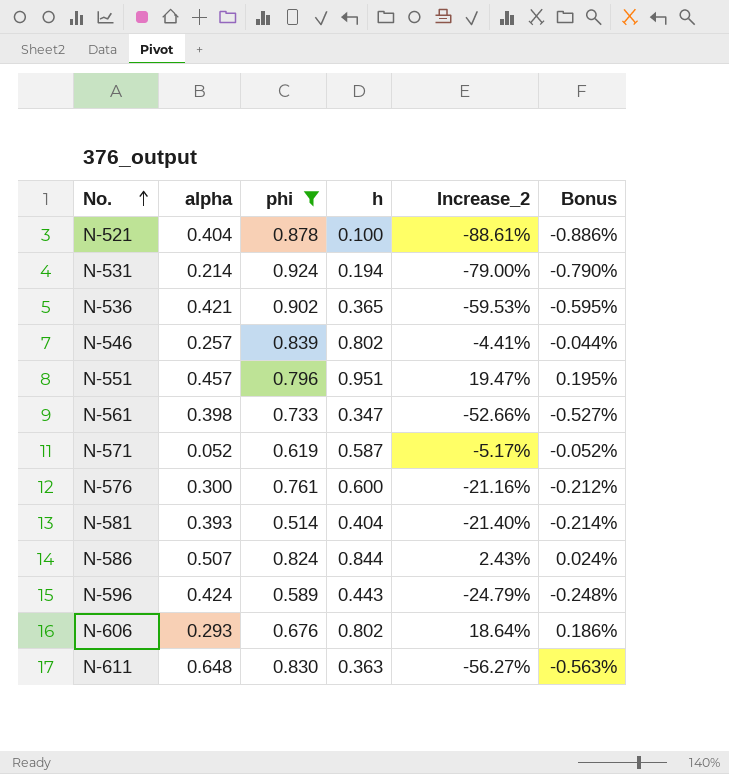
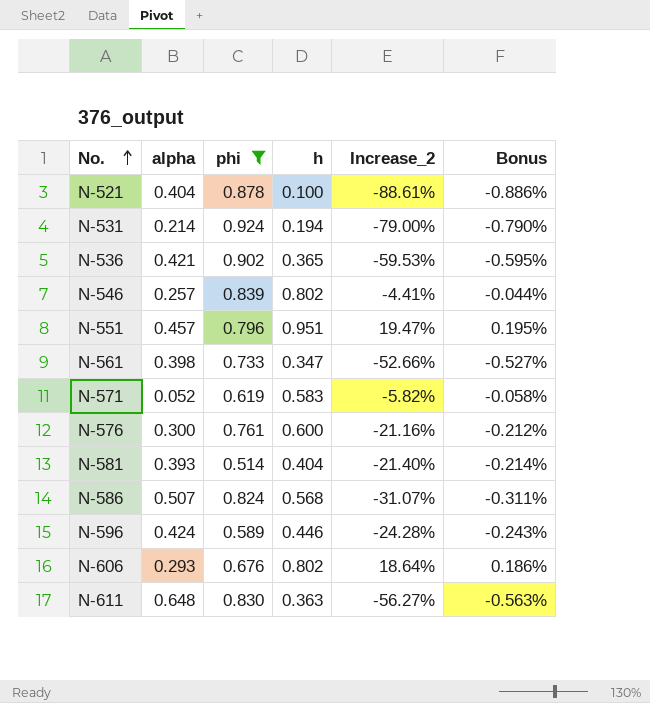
N-571 | h: 0.587 -> 0.583
N-571 | Increase_2: -5.17% -> -5.82%
N-571 | Bonus: -0.052% -> -0.058%
N-586 | h: 0.844 -> 0.568
N-586 | Increase_2: 2.43% -> -31.07%
N-586 | Bonus: 0.024% -> -0.311%
N-596 | h: 0.443 -> 0.446
N-596 | Increase_2: -24.79% -> -24.28%
N-596 | Bonus: -0.248% -> -0.243%

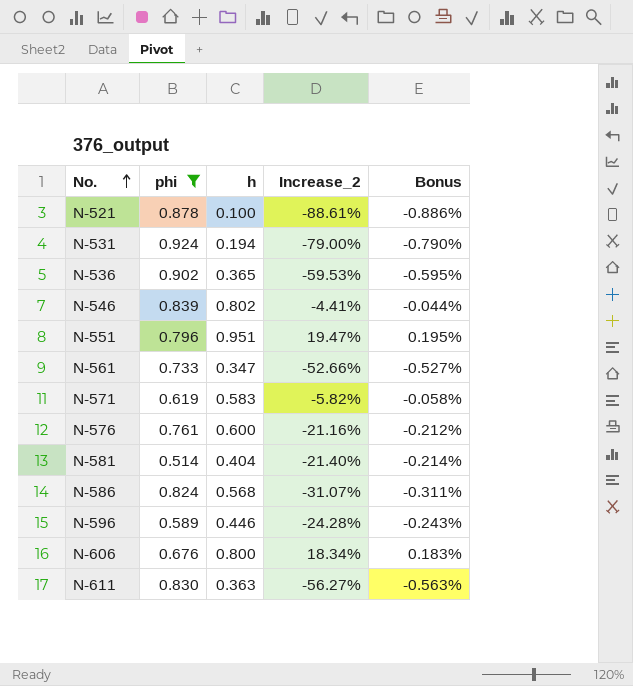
column alpha | position: 2 -> none
N-606 | h: 0.802 -> 0.800
N-606 | Increase_2: 18.64% -> 18.34%
N-606 | Bonus: 0.186% -> 0.183%

